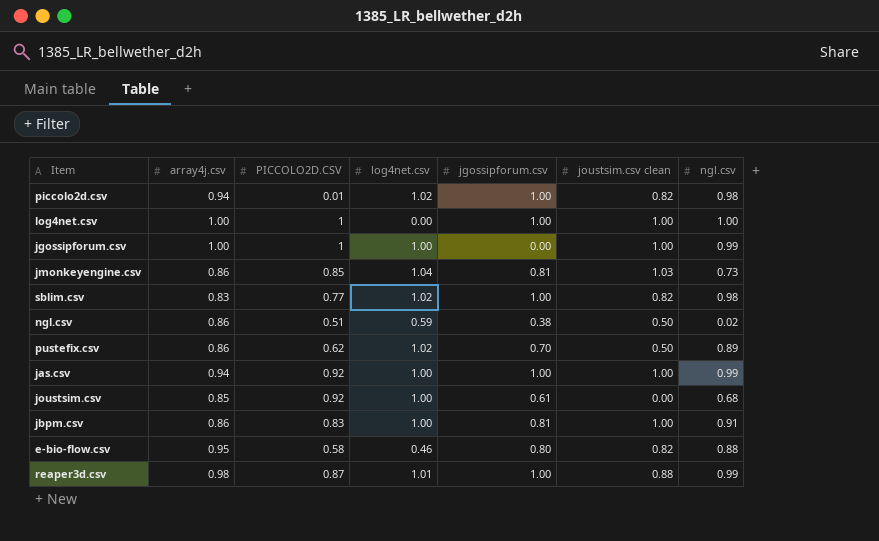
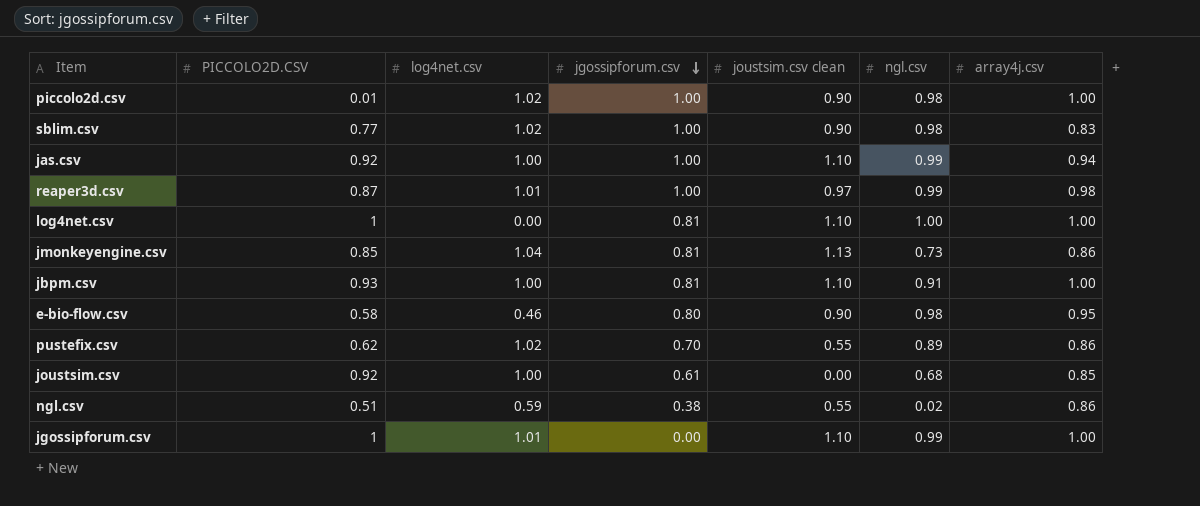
row order: none -> jgossipforum.csv descending
column array4j.csv | position: 2 -> 7
piccolo2d.csv | joustsim.csv clean: 0.82 -> 0.90
piccolo2d.csv | array4j.csv: 0.94 -> 1.00
sblim.csv | joustsim.csv clean: 0.82 -> 0.90
jas.csv | joustsim.csv clean: 1.00 -> 1.10
reaper3d.csv | joustsim.csv clean: 0.88 -> 0.97
log4net.csv | jgossipforum.csv: 1.00 -> 0.81
log4net.csv | joustsim.csv clean: 1.00 -> 1.10
jmonkeyengine.csv | joustsim.csv clean: 1.03 -> 1.13
jbpm.csv | PICCOLO2D.CSV: 0.83 -> 0.93
jbpm.csv | joustsim.csv clean: 1.00 -> 1.10
jbpm.csv | array4j.csv: 0.86 -> 1.00
e-bio-flow.csv | joustsim.csv clean: 0.82 -> 0.90
e-bio-flow.csv | ngl.csv: 0.88 -> 0.98
pustefix.csv | joustsim.csv clean: 0.50 -> 0.55
ngl.csv | joustsim.csv clean: 0.50 -> 0.55
jgossipforum.csv | log4net.csv: 1.00 -> 1.01
jgossipforum.csv | joustsim.csv clean: 1.00 -> 1.10

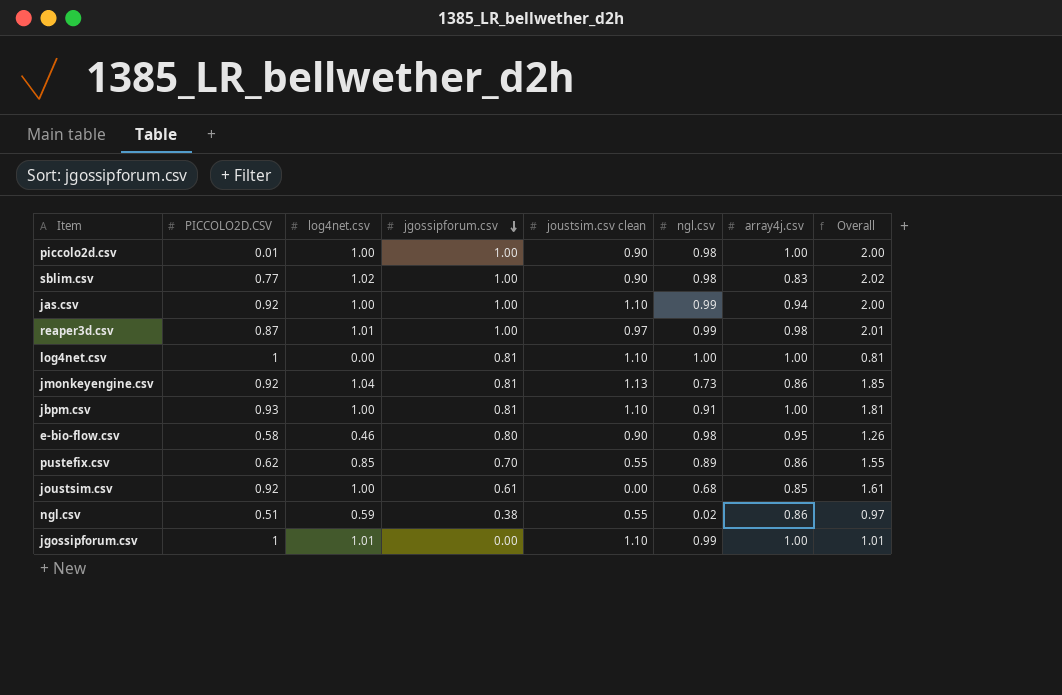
column Overall | formula: none -> [log4net.csv] + [jgossipforum.csv]
piccolo2d.csv | log4net.csv: 1.02 -> 1.00
jmonkeyengine.csv | PICCOLO2D.CSV: 0.85 -> 0.92
pustefix.csv | log4net.csv: 1.02 -> 0.85

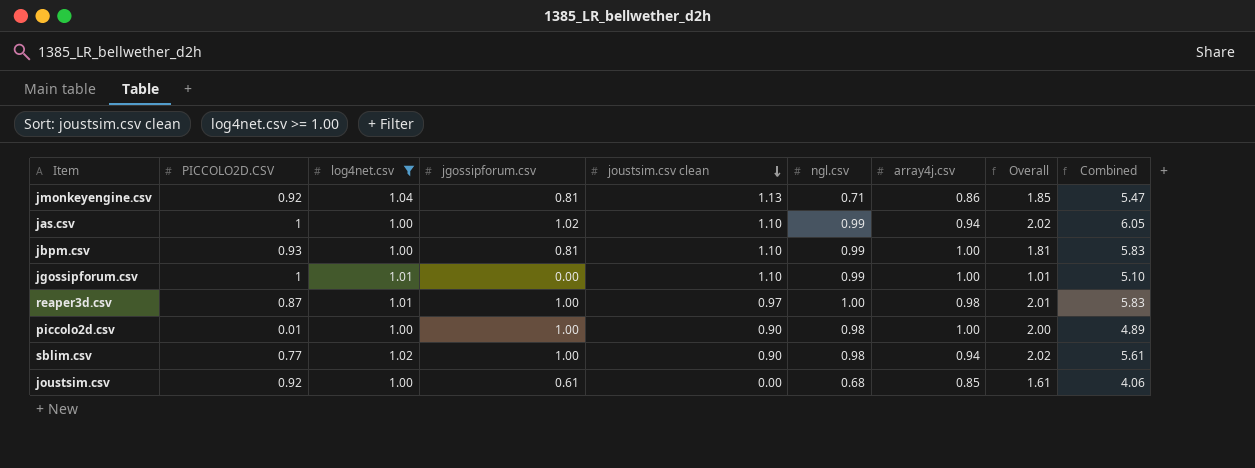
filter: none -> log4net.csv >= 1.00
row order: jgossipforum.csv descending -> joustsim.csv clean descending
column Combined | formula: none -> [PICCOLO2D.CSV] + [log4net.csv] + [jgossipforum.csv] + [joustsim.csv clean] + [ngl.csv] + [array4j.csv]
jmonkeyengine.csv | ngl.csv: 0.73 -> 0.71
jas.csv | PICCOLO2D.CSV: 0.92 -> 1
jas.csv | jgossipforum.csv: 1.00 -> 1.02
jas.csv | Overall: 2.00 -> 2.02
jbpm.csv | ngl.csv: 0.91 -> 0.99
reaper3d.csv | ngl.csv: 0.99 -> 1.00
sblim.csv | array4j.csv: 0.83 -> 0.94

